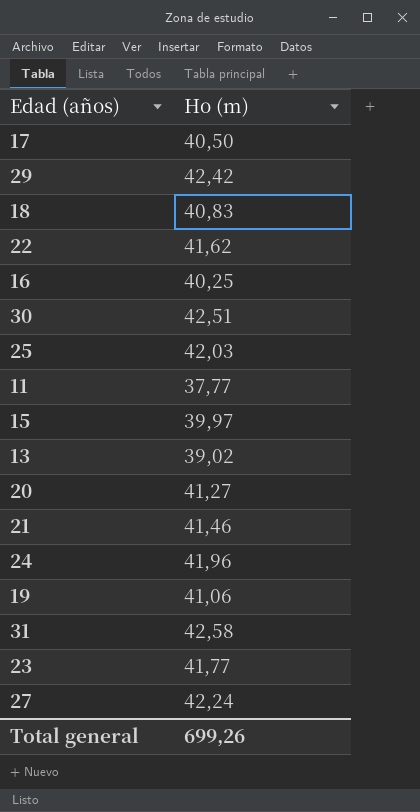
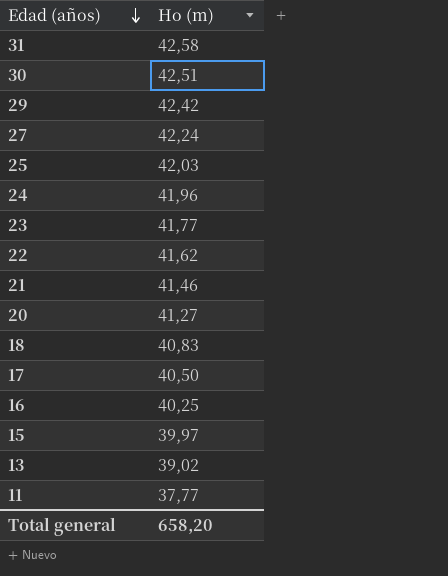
row order: none -> Edad (años) descending
row 19: 41,06 -> none
Total general | Ho (m): 699,26 -> 658,20

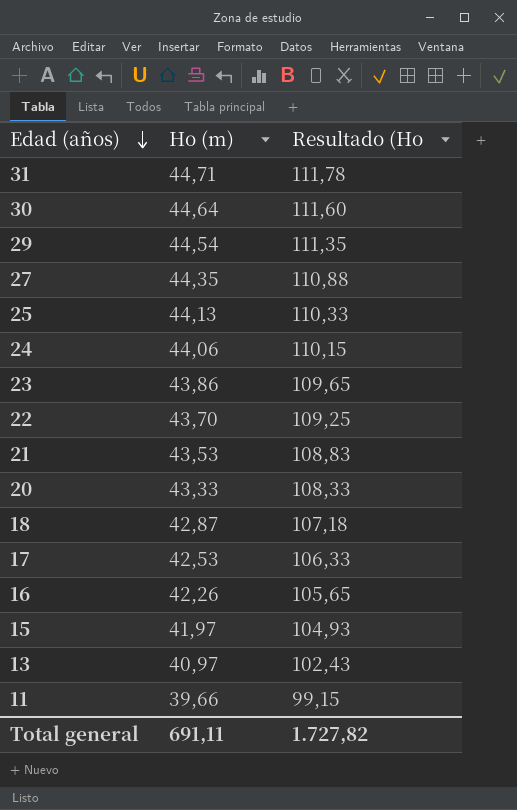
column Resultado (Ho | formula: none -> [Ho (m)] * 2,5
31 | Ho (m): 42,58 -> 44,71
30 | Ho (m): 42,51 -> 44,64
29 | Ho (m): 42,42 -> 44,54
27 | Ho (m): 42,24 -> 44,35
25 | Ho (m): 42,03 -> 44,13
24 | Ho (m): 41,96 -> 44,06
23 | Ho (m): 41,77 -> 43,86
22 | Ho (m): 41,62 -> 43,70
21 | Ho (m): 41,46 -> 43,53
20 | Ho (m): 41,27 -> 43,33
18 | Ho (m): 40,83 -> 42,87
17 | Ho (m): 40,50 -> 42,53
16 | Ho (m): 40,25 -> 42,26
15 | Ho (m): 39,97 -> 41,97
13 | Ho (m): 39,02 -> 40,97
11 | Ho (m): 37,77 -> 39,66
Total general | Ho (m): 658,20 -> 691,11

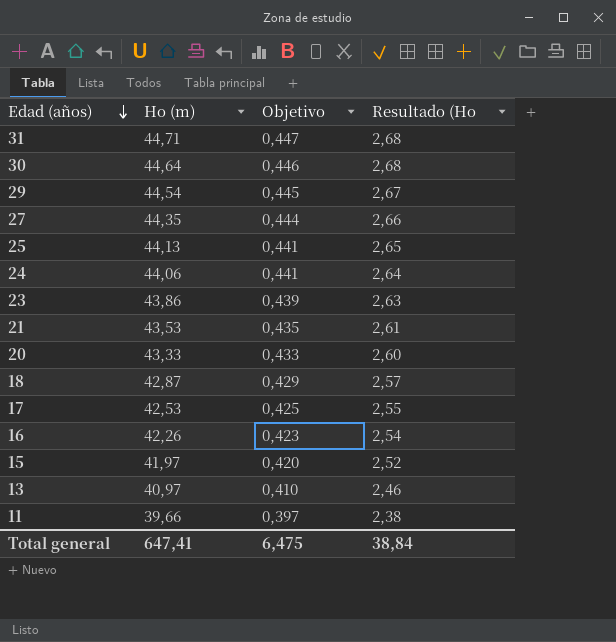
column Objetivo | formula: none -> [Ho (m)] * 0,01
column Resultado (Ho | formula: [Ho (m)] * 2,5 -> [Ho (m)] * 0,06
row 22: 43,70 | 109,25 -> none
Total general | Ho (m): 691,11 -> 647,41
Total general | Resultado (Ho: 1.727,82 -> 38,84

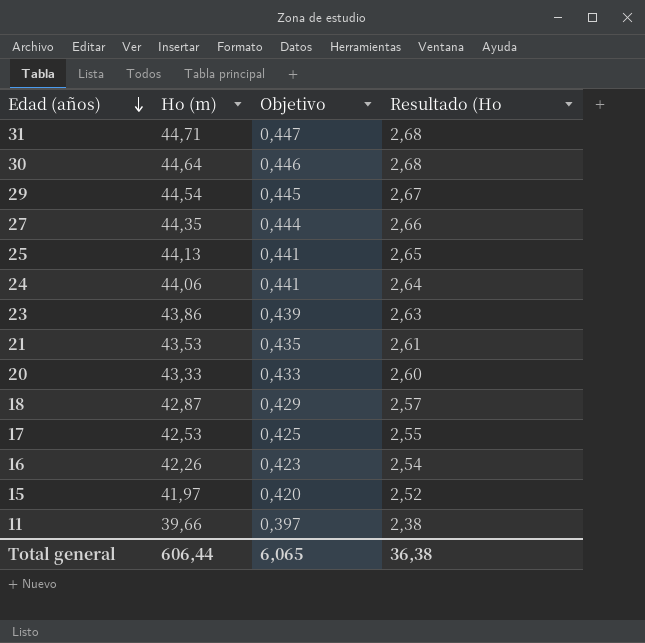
row 13: 40,97 | 0,410 | 2,46 -> none
Total general | Ho (m): 647,41 -> 606,44
Total general | Objetivo: 6,475 -> 6,065
Total general | Resultado (Ho: 38,84 -> 36,38

